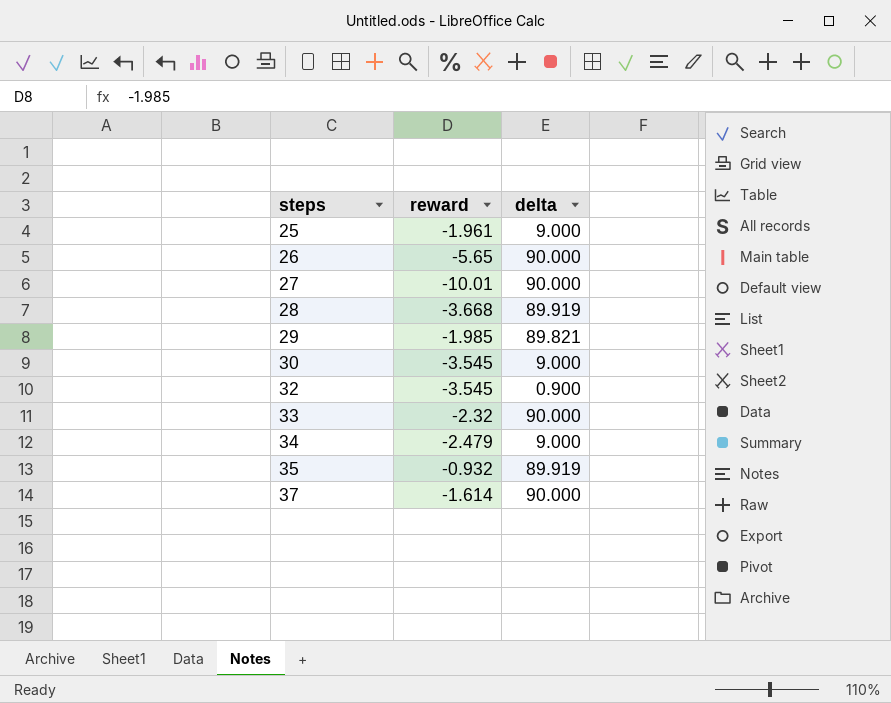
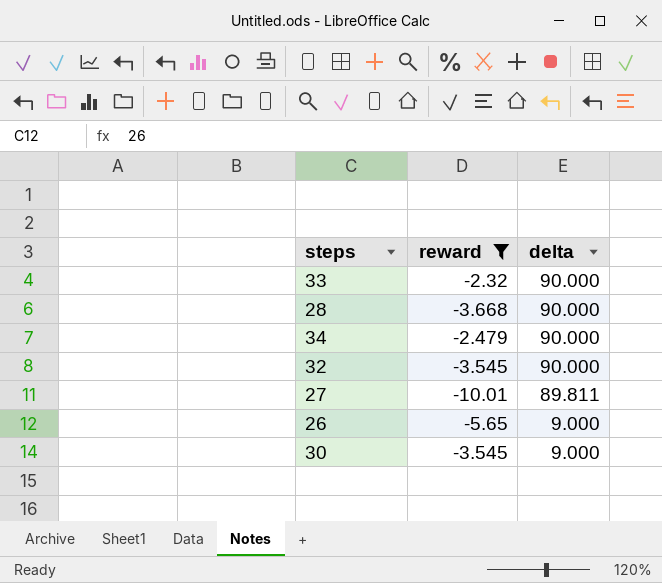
filter: none -> reward <= -2.32
row order: steps ascending -> delta descending
28 | delta: 89.919 -> 90.000
34 | delta: 9.000 -> 90.000
32 | delta: 0.900 -> 90.000
27 | delta: 90.000 -> 89.811
26 | delta: 90.000 -> 9.000

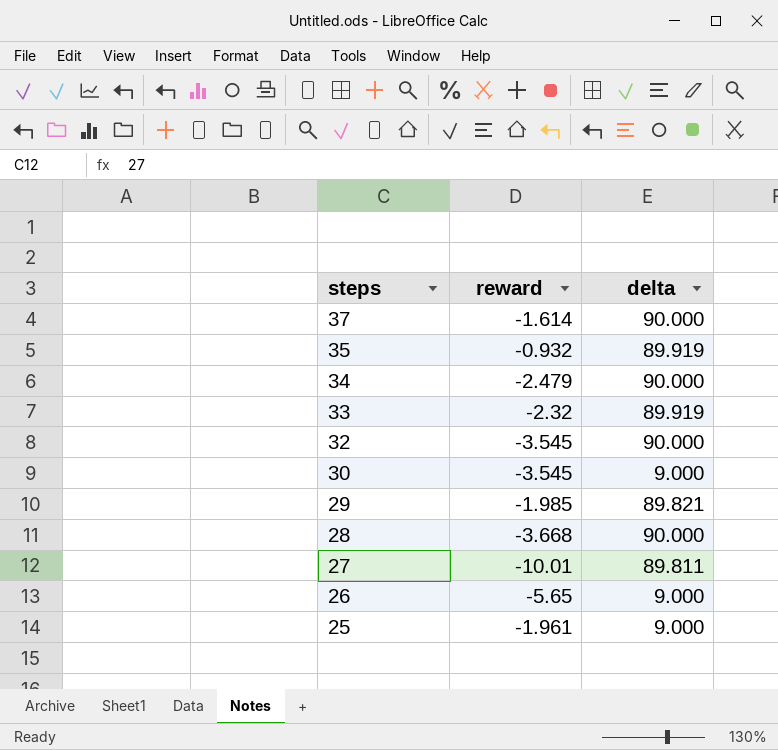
filter: reward <= -2.32 -> none
row order: delta descending -> steps descending
33 | delta: 90.000 -> 89.919

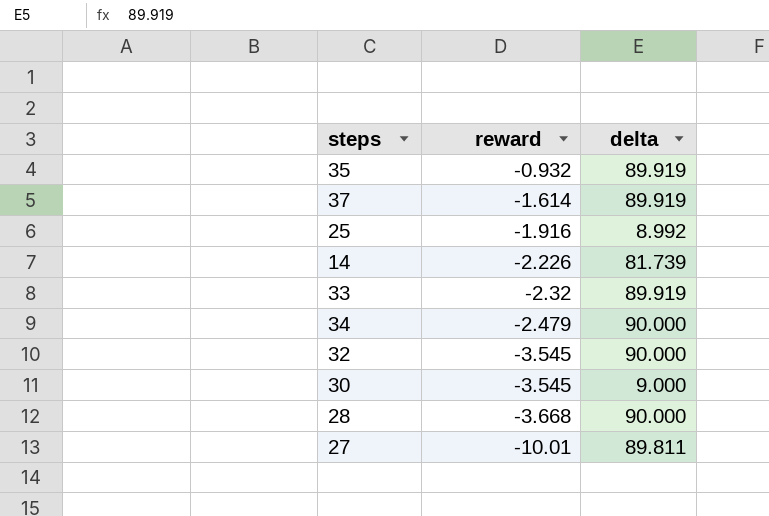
row order: steps descending -> reward descending
row 29: -1.985 | 89.821 -> none
row 26: -5.65 | 9.000 -> none
37 | delta: 90.000 -> 89.919
25 | reward: -1.961 -> -1.916
25 | delta: 9.000 -> 8.992
row 14: none -> -2.226 | 81.739

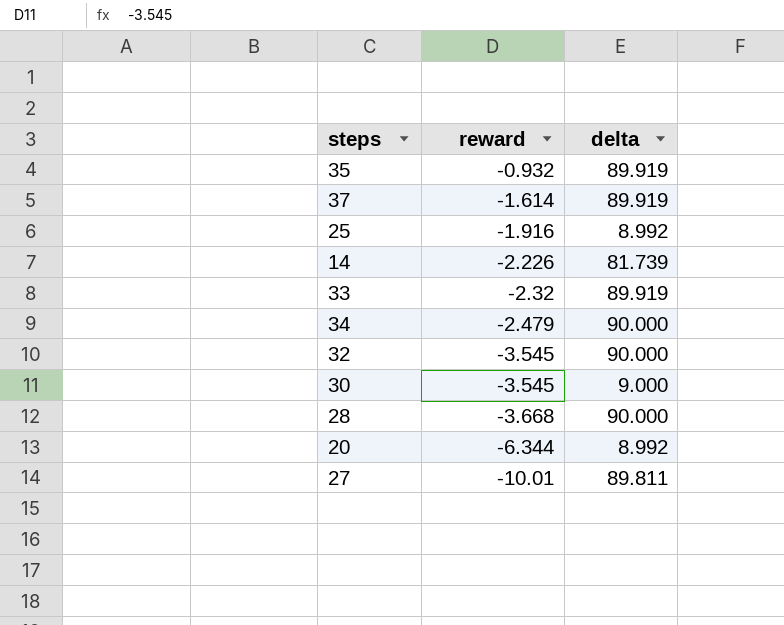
row 20: none -> -6.344 | 8.992

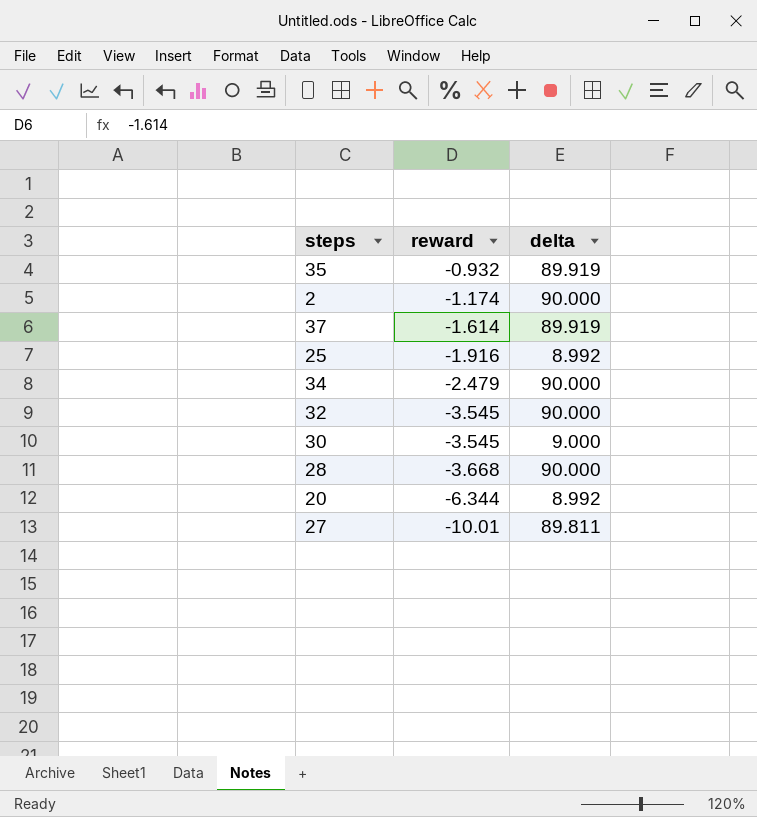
row 14: -2.226 | 81.739 -> none
row 33: -2.32 | 89.919 -> none
row 2: none -> -1.174 | 90.000

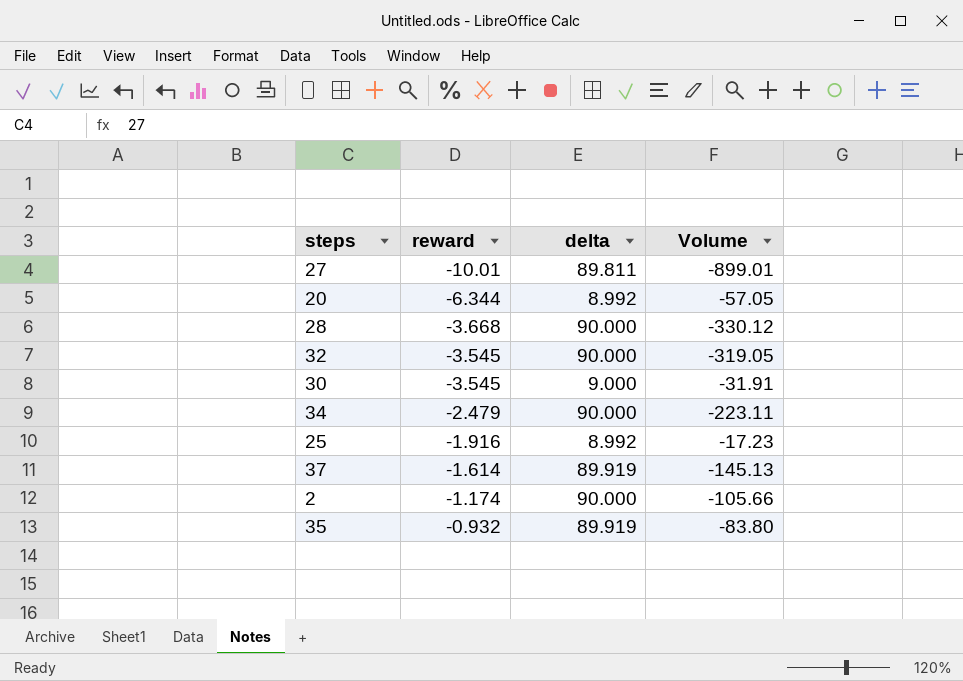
row order: reward descending -> reward ascending
column Volume | formula: none -> [reward] * [delta]

